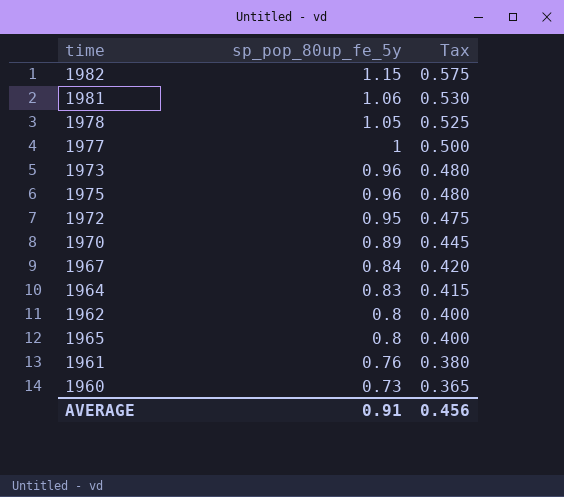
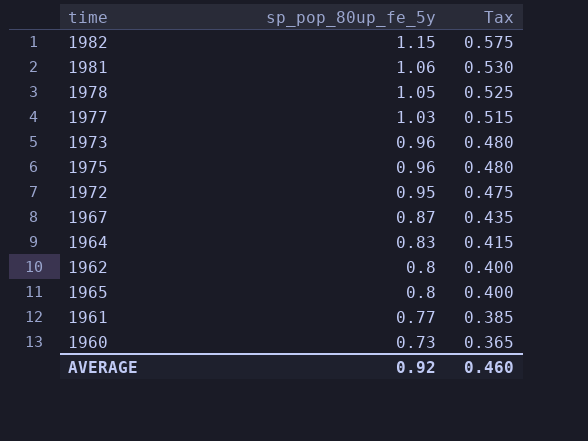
row 1970: 0.89 | 0.445 -> none
1977 | sp_pop_80up_fe_5y: 1 -> 1.03
1977 | Tax: 0.500 -> 0.515
1967 | sp_pop_80up_fe_5y: 0.84 -> 0.87
1967 | Tax: 0.420 -> 0.435
1961 | sp_pop_80up_fe_5y: 0.76 -> 0.77
1961 | Tax: 0.380 -> 0.385
AVERAGE | sp_pop_80up_fe_5y: 0.91 -> 0.92
AVERAGE | Tax: 0.456 -> 0.460

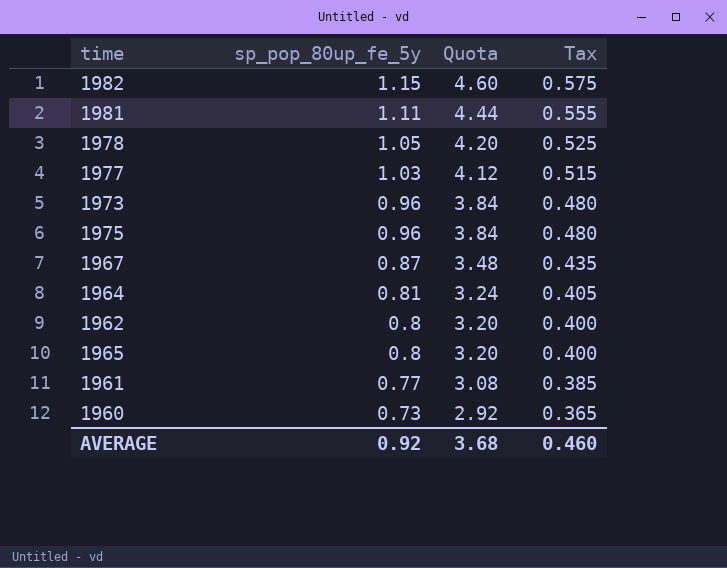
column Quota | formula: none -> [sp_pop_80up_fe_5y] * 4
row 1972: 0.95 | 0.475 -> none
1981 | sp_pop_80up_fe_5y: 1.06 -> 1.11
1981 | Tax: 0.530 -> 0.555
1964 | sp_pop_80up_fe_5y: 0.83 -> 0.81
1964 | Tax: 0.415 -> 0.405

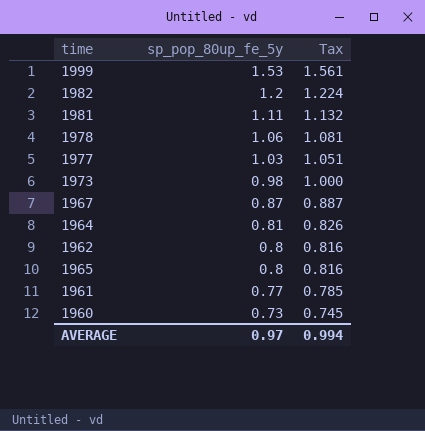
column Quota | formula: [sp_pop_80up_fe_5y] * 4 -> none
column Tax | formula: [sp_pop_80up_fe_5y] * 0.5 -> [sp_pop_80up_fe_5y] * 1.02
row 1975: 0.96 | 3.84 | 0.480 -> none
row 1999: none -> 1.53 | 1.561
1982 | sp_pop_80up_fe_5y: 1.15 -> 1.2
1978 | sp_pop_80up_fe_5y: 1.05 -> 1.06
1973 | sp_pop_80up_fe_5y: 0.96 -> 0.98
AVERAGE | sp_pop_80up_fe_5y: 0.92 -> 0.97
AVERAGE | Tax: 0.460 -> 0.994

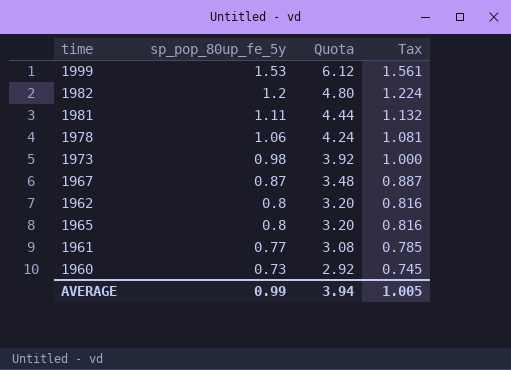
column Quota | formula: none -> [sp_pop_80up_fe_5y] * 4
row 1977: 1.03 | 1.051 -> none
row 1964: 0.81 | 0.826 -> none
AVERAGE | sp_pop_80up_fe_5y: 0.97 -> 0.99
AVERAGE | Tax: 0.994 -> 1.005

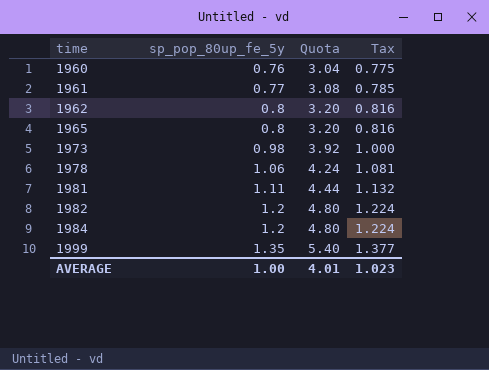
row order: sp_pop_80up_fe_5y descending -> time ascending
row 1967: 0.87 | 3.48 | 0.887 -> none
1960 | sp_pop_80up_fe_5y: 0.73 -> 0.76
1960 | Quota: 2.92 -> 3.04
1960 | Tax: 0.745 -> 0.775
row 1984: none -> 1.2 | 4.80 | 1.224
1999 | sp_pop_80up_fe_5y: 1.53 -> 1.35
1999 | Quota: 6.12 -> 5.40
1999 | Tax: 1.561 -> 1.377
AVERAGE | sp_pop_80up_fe_5y: 0.99 -> 1.00
AVERAGE | Quota: 3.94 -> 4.01
AVERAGE | Tax: 1.005 -> 1.023

